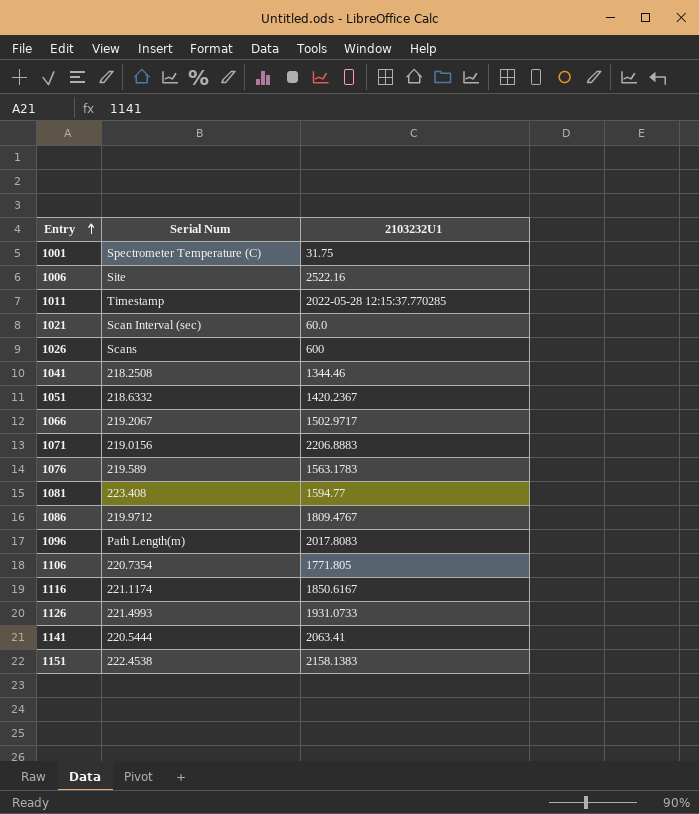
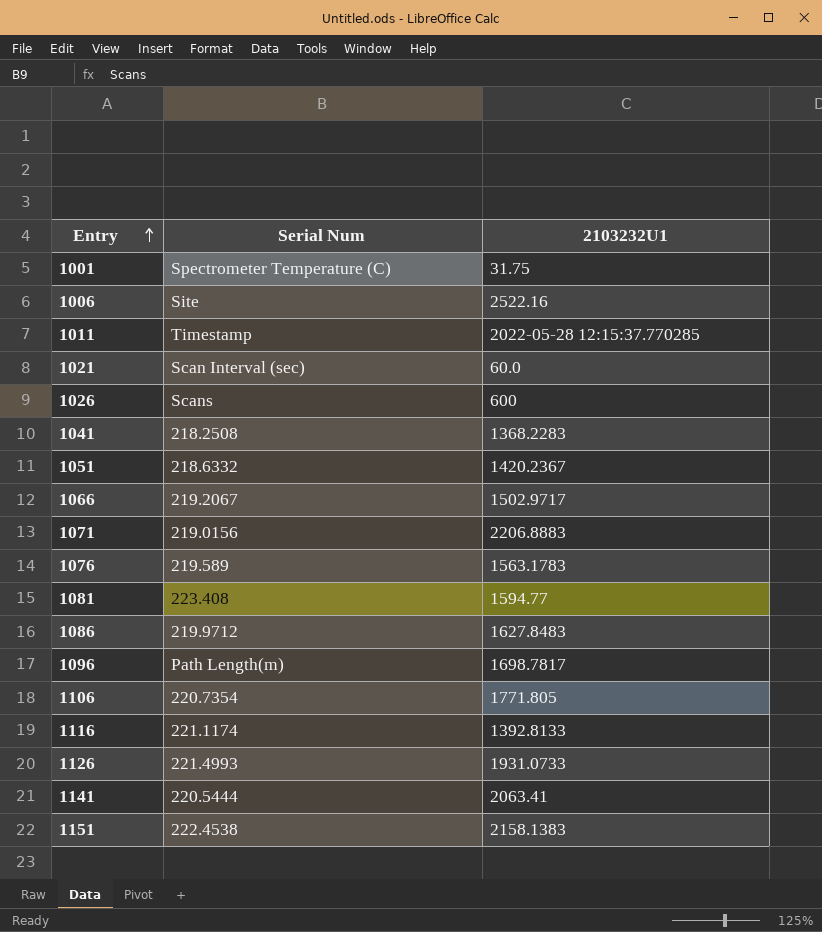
1041 | 2103232U1: 1344.46 -> 1368.2283
1086 | 2103232U1: 1809.4767 -> 1627.8483
1096 | 2103232U1: 2017.8083 -> 1698.7817
1116 | 2103232U1: 1850.6167 -> 1392.8133

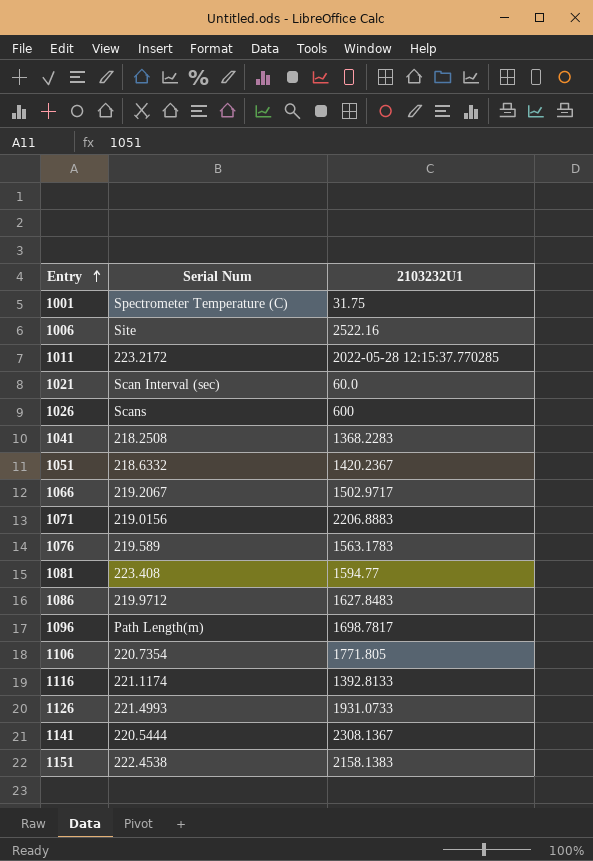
1011 | Serial Num: Timestamp -> 223.2172
1141 | 2103232U1: 2063.41 -> 2308.1367

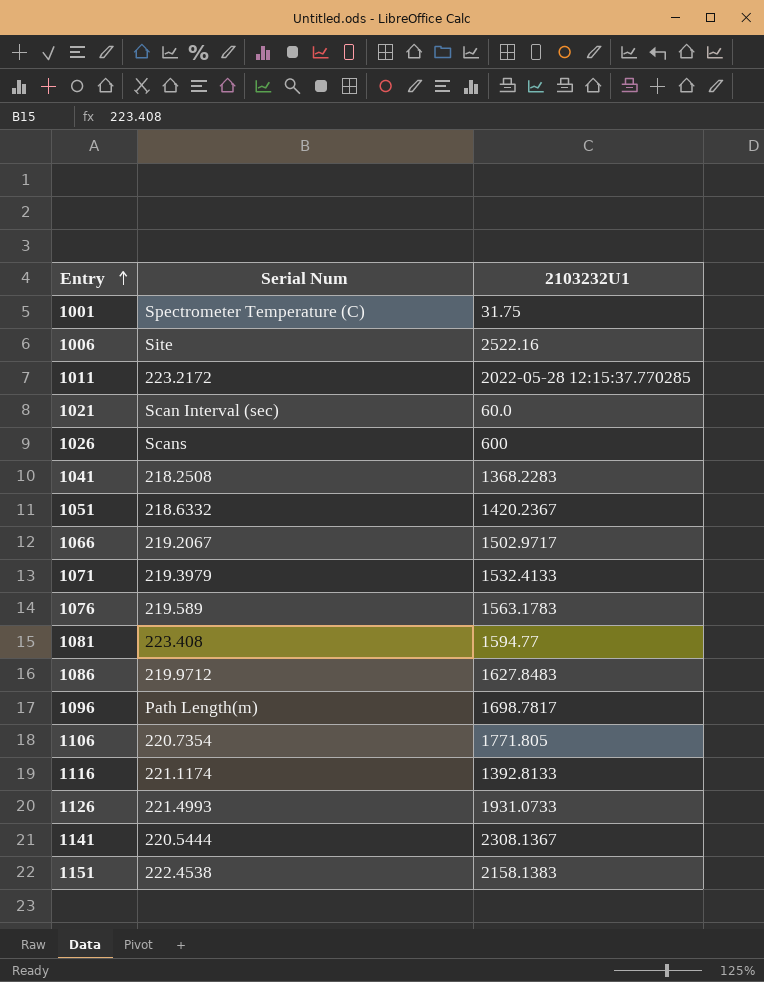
1071 | Serial Num: 219.0156 -> 219.3979
1071 | 2103232U1: 2206.8883 -> 1532.4133

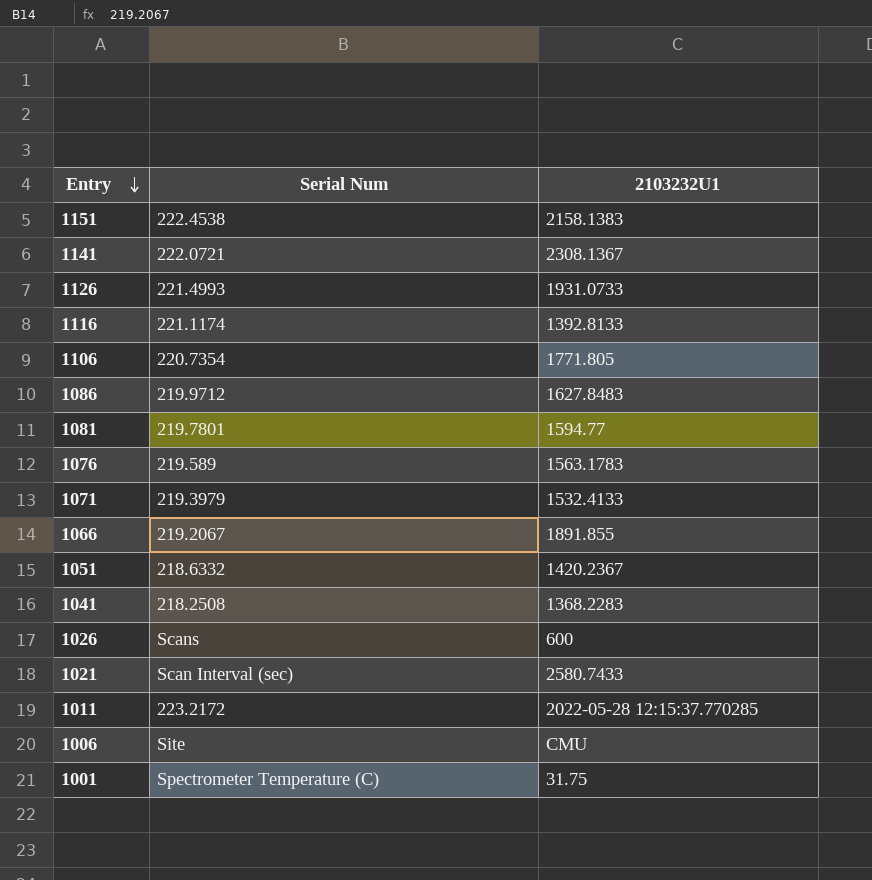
row order: Entry ascending -> Entry descending
row 1096: Path Length(m) | 1698.7817 -> none
1141 | Serial Num: 220.5444 -> 222.0721
1081 | Serial Num: 223.408 -> 219.7801
1066 | 2103232U1: 1502.9717 -> 1891.855
1021 | 2103232U1: 60.0 -> 2580.7433
1006 | 2103232U1: 2522.16 -> CMU

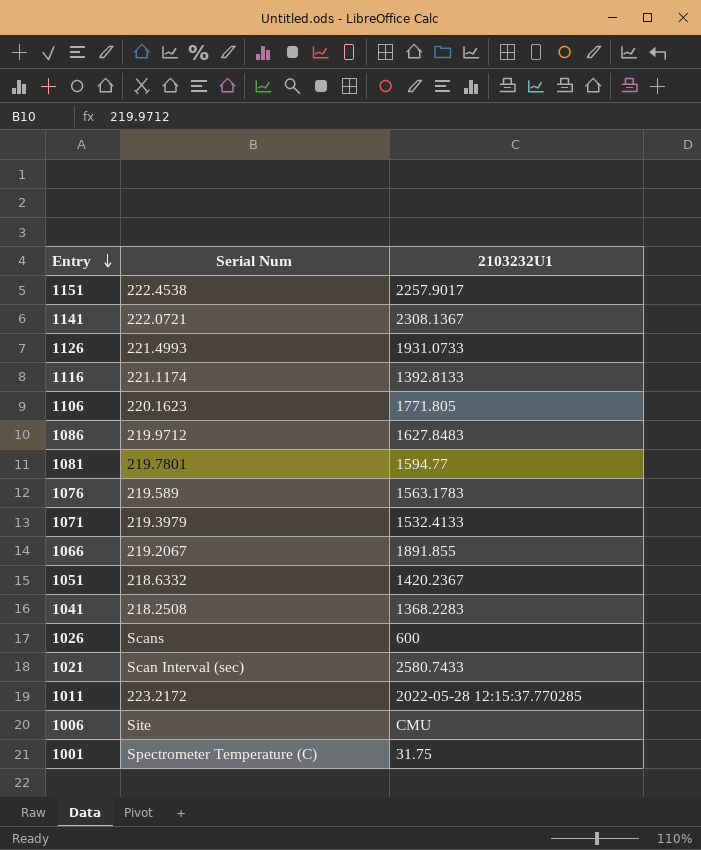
1151 | 2103232U1: 2158.1383 -> 2257.9017
1106 | Serial Num: 220.7354 -> 220.1623

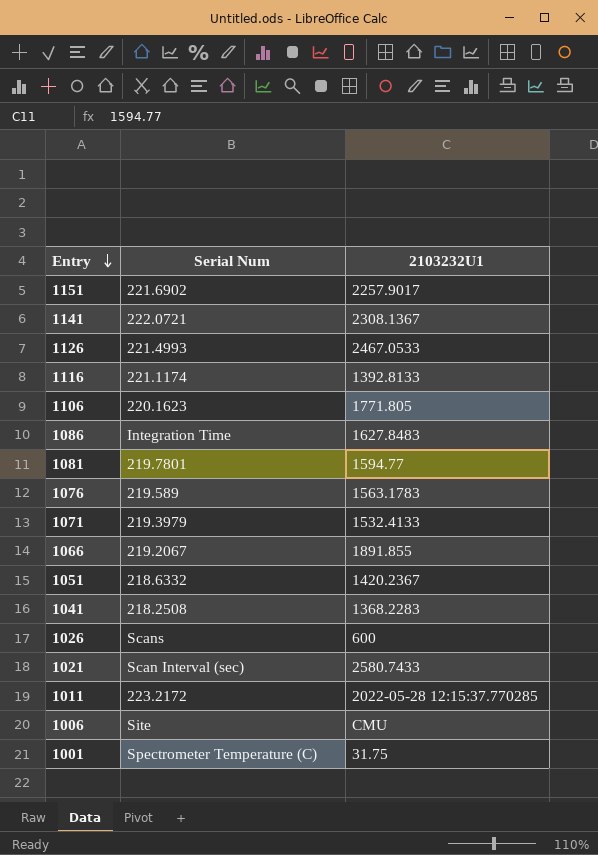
1151 | Serial Num: 222.4538 -> 221.6902
1126 | 2103232U1: 1931.0733 -> 2467.0533
1086 | Serial Num: 219.9712 -> Integration Time

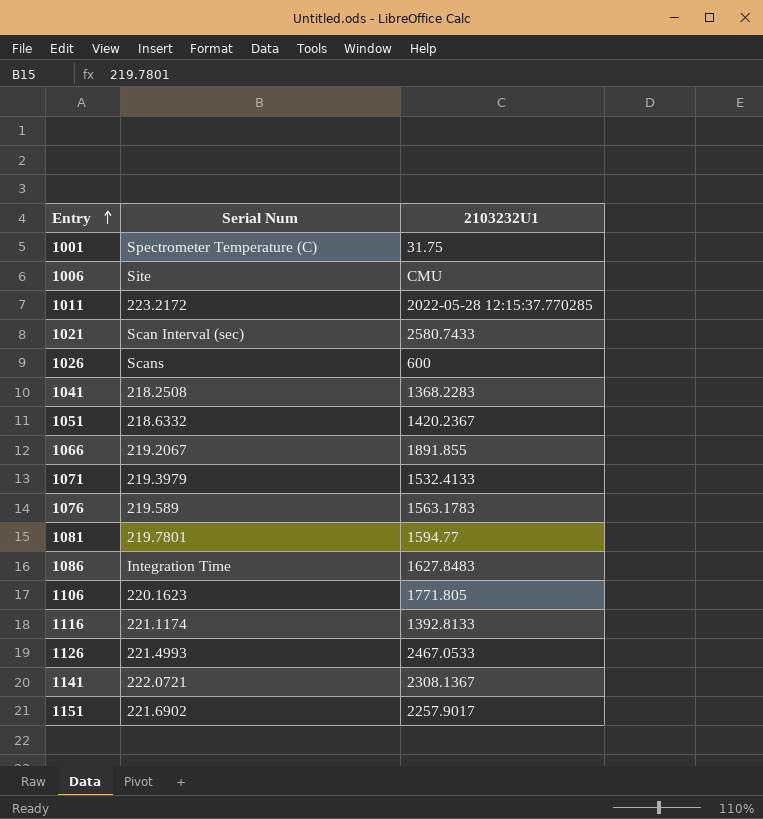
row order: Entry descending -> Entry ascending

